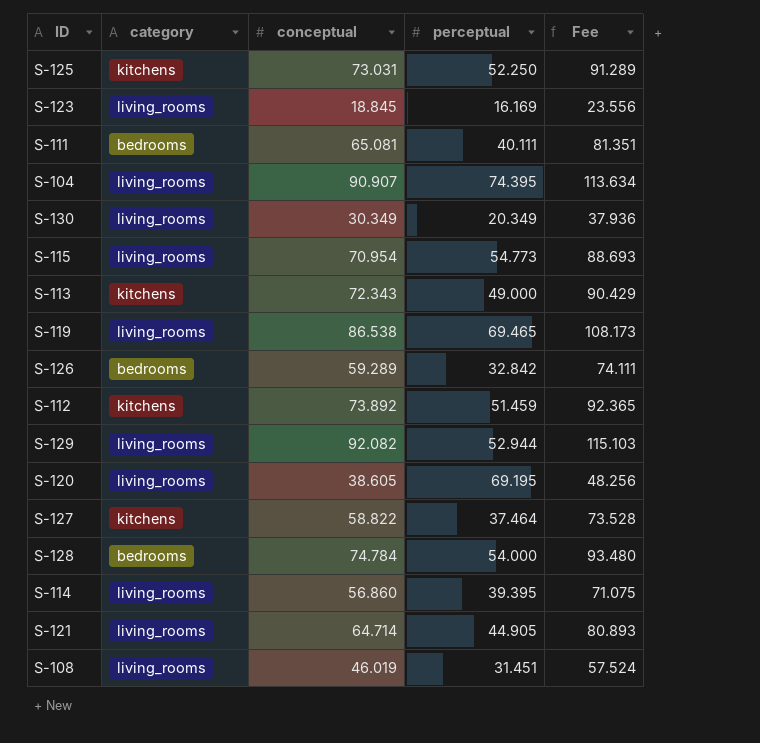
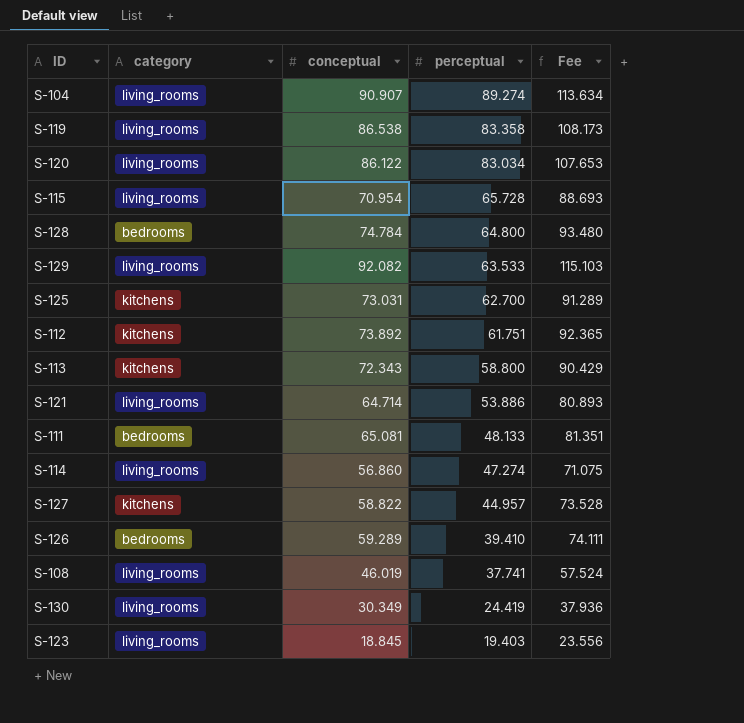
row order: none -> perceptual descending
S-104 | perceptual: 74.395 -> 89.274
S-119 | perceptual: 69.465 -> 83.358
S-120 | conceptual: 38.605 -> 86.122
S-120 | perceptual: 69.195 -> 83.034
S-120 | Fee: 48.256 -> 107.653
S-115 | perceptual: 54.773 -> 65.728
S-128 | perceptual: 54.000 -> 64.800
S-129 | perceptual: 52.944 -> 63.533
S-125 | perceptual: 52.250 -> 62.700
S-112 | perceptual: 51.459 -> 61.751
S-113 | perceptual: 49.000 -> 58.800
S-121 | perceptual: 44.905 -> 53.886
S-111 | perceptual: 40.111 -> 48.133
S-114 | perceptual: 39.395 -> 47.274
S-127 | perceptual: 37.464 -> 44.957
S-126 | perceptual: 32.842 -> 39.410
S-108 | perceptual: 31.451 -> 37.741
S-130 | perceptual: 20.349 -> 24.419
S-123 | perceptual: 16.169 -> 19.403

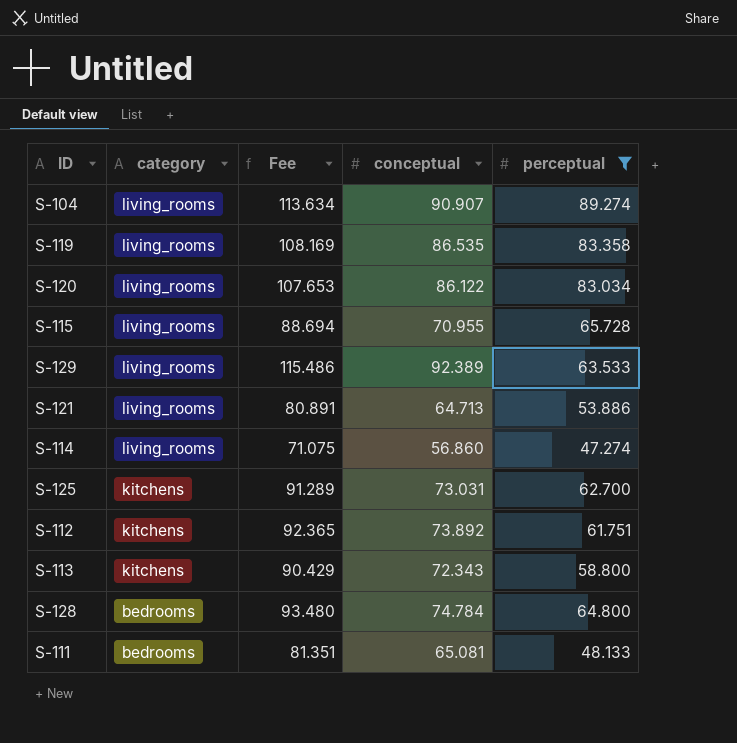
filter: none -> perceptual >= 47.274
row order: perceptual descending -> category descending
column Fee | position: 5 -> 3
S-119 | Fee: 108.173 -> 108.169
S-119 | conceptual: 86.538 -> 86.535
S-115 | Fee: 88.693 -> 88.694
S-115 | conceptual: 70.954 -> 70.955
S-129 | Fee: 115.103 -> 115.486
S-129 | conceptual: 92.082 -> 92.389
S-121 | Fee: 80.893 -> 80.891
S-121 | conceptual: 64.714 -> 64.713

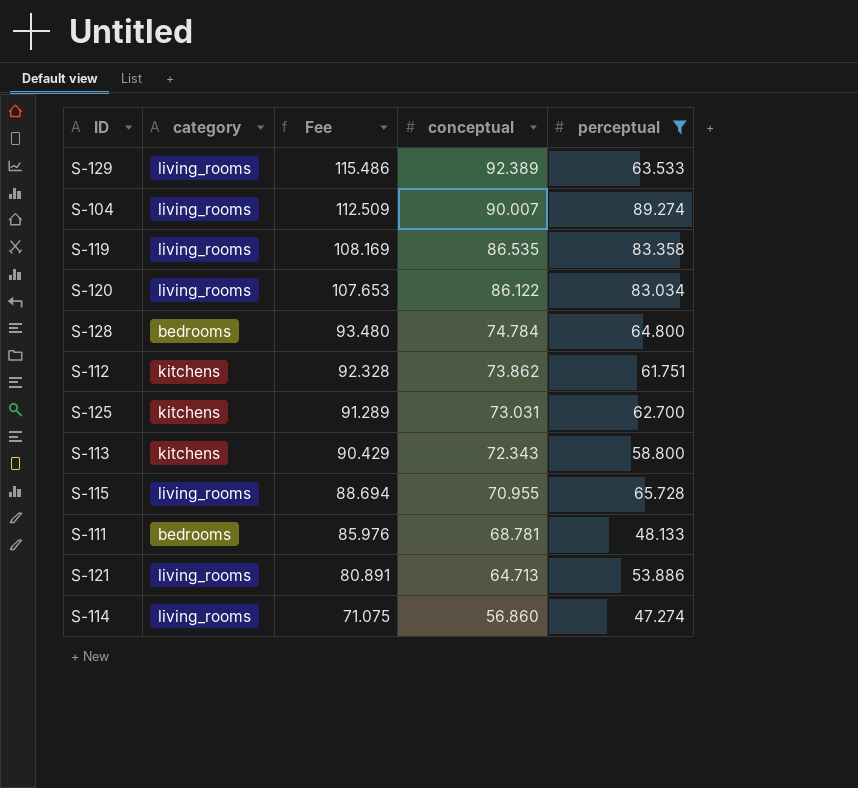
row order: category descending -> Fee descending
S-104 | Fee: 113.634 -> 112.509
S-104 | conceptual: 90.907 -> 90.007
S-112 | Fee: 92.365 -> 92.328
S-112 | conceptual: 73.892 -> 73.862
S-111 | Fee: 81.351 -> 85.976
S-111 | conceptual: 65.081 -> 68.781

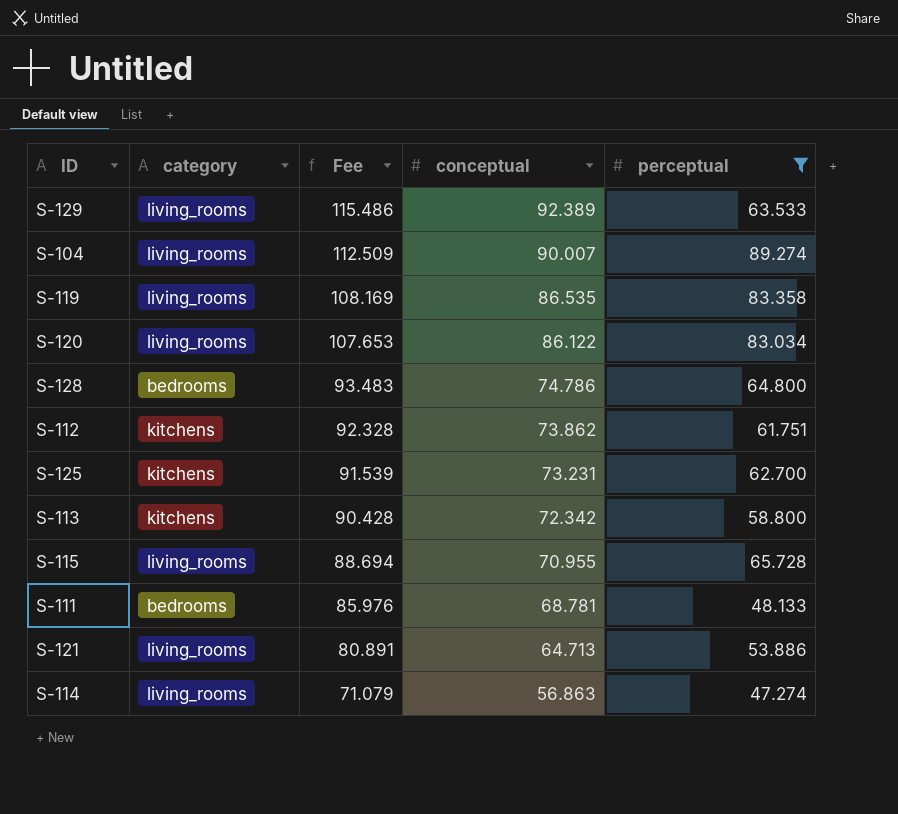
S-128 | Fee: 93.480 -> 93.483
S-128 | conceptual: 74.784 -> 74.786
S-125 | Fee: 91.289 -> 91.539
S-125 | conceptual: 73.031 -> 73.231
S-113 | Fee: 90.429 -> 90.428
S-113 | conceptual: 72.343 -> 72.342
S-114 | Fee: 71.075 -> 71.079
S-114 | conceptual: 56.860 -> 56.863

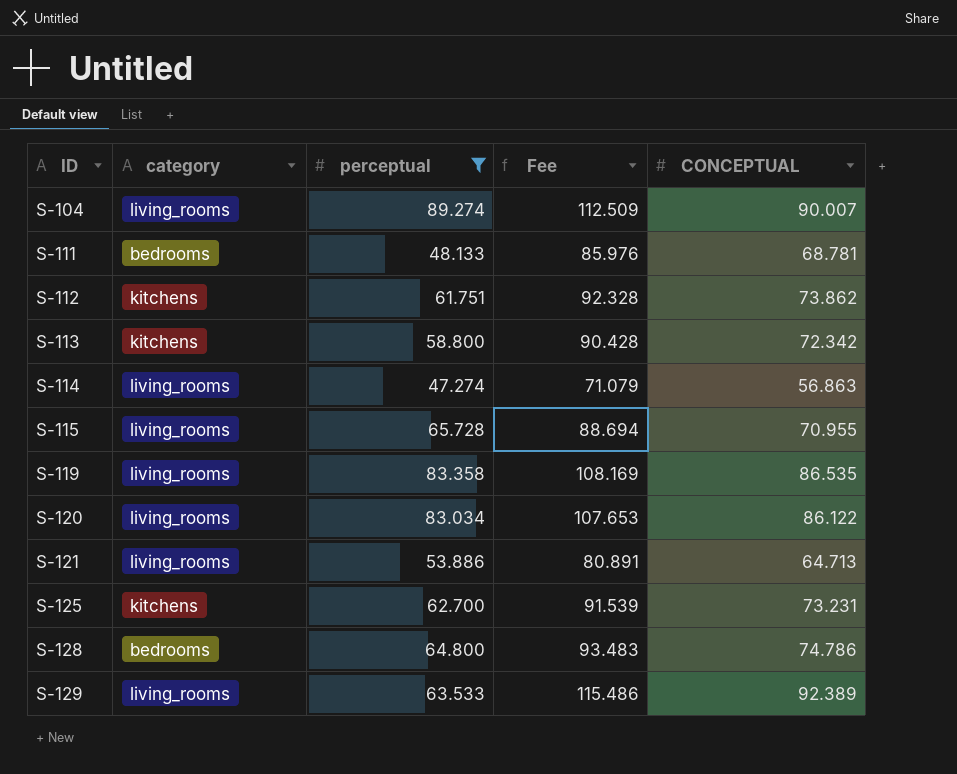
row order: Fee descending -> ID ascending
column perceptual | position: 5 -> 3
column name: conceptual -> CONCEPTUAL

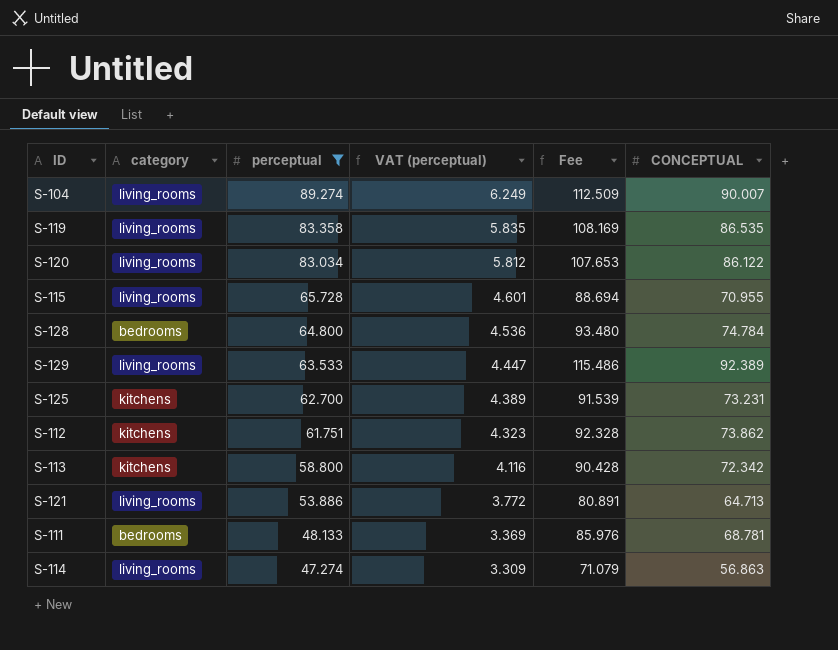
row order: ID ascending -> perceptual descending
column VAT (perceptual) | formula: none -> [perceptual] * 0.07
S-128 | Fee: 93.483 -> 93.480
S-128 | CONCEPTUAL: 74.786 -> 74.784

